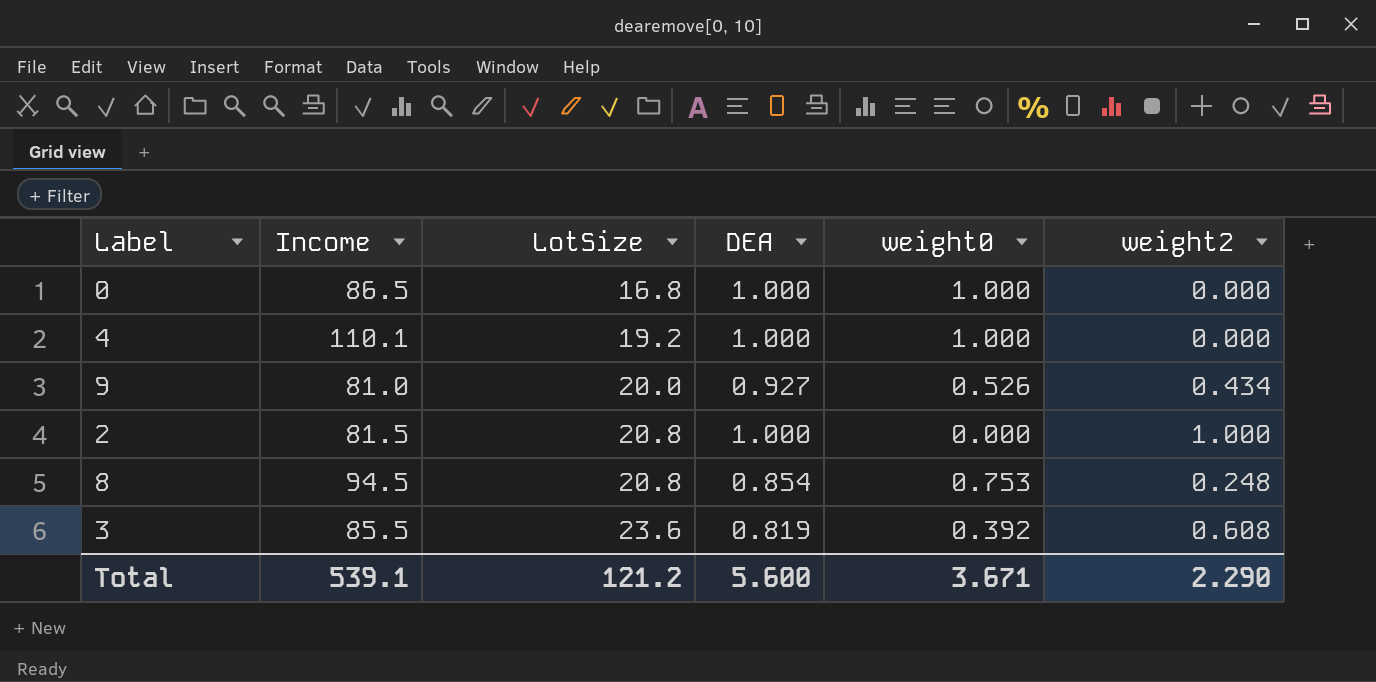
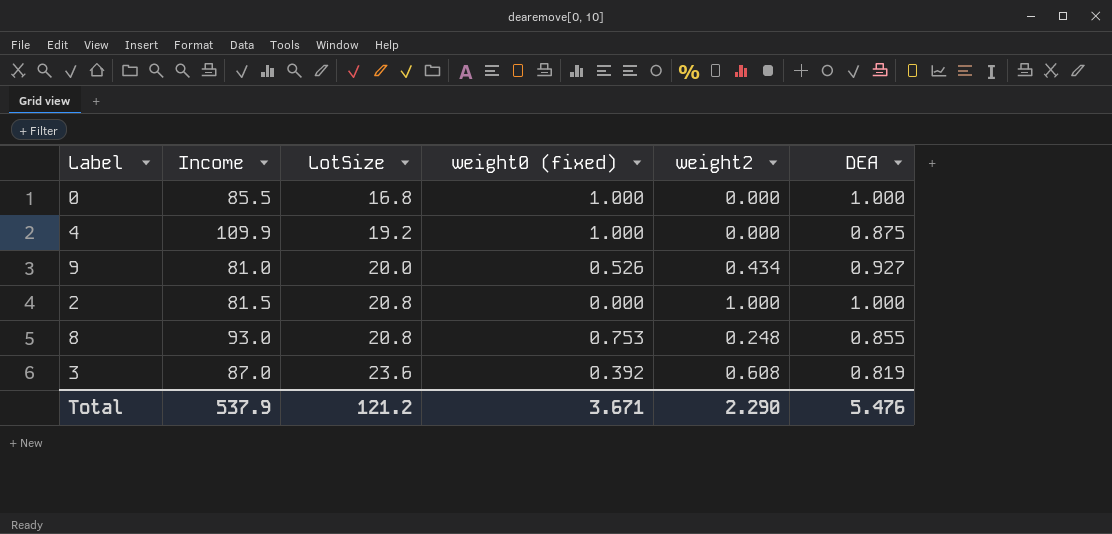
column name: weight0 -> weight0 (fixed)
column DEA | position: 4 -> 6
0 | Income: 86.5 -> 85.5
4 | Income: 110.1 -> 109.9
4 | DEA: 1.000 -> 0.875
8 | Income: 94.5 -> 93.0
8 | DEA: 0.854 -> 0.855
3 | Income: 85.5 -> 87.0
Total | Income: 539.1 -> 537.9
Total | DEA: 5.600 -> 5.476

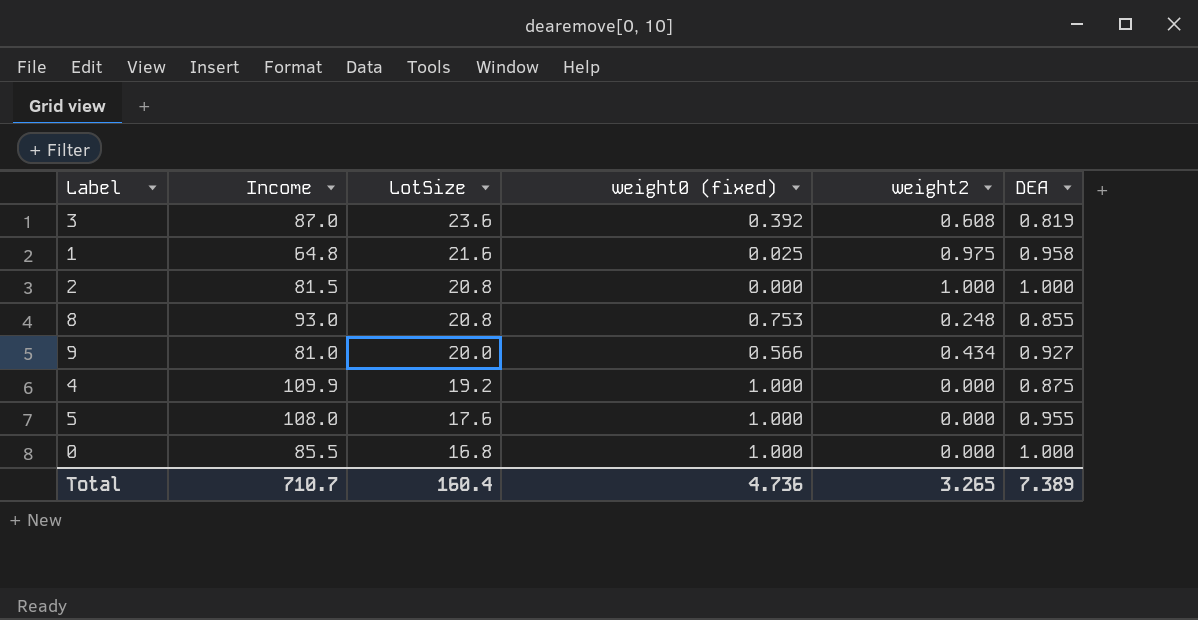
row order: LotSize ascending -> LotSize descending
row 1: none -> 64.8 | 21.6 | 0.025 | 0.975 | 0.958
9 | weight0 (fixed): 0.526 -> 0.566
row 5: none -> 108.0 | 17.6 | 1.000 | 0.000 | 0.955
Total | Income: 537.9 -> 710.7
Total | LotSize: 121.2 -> 160.4
Total | weight0 (fixed): 3.671 -> 4.736
Total | weight2: 2.290 -> 3.265
Total | DEA: 5.476 -> 7.389

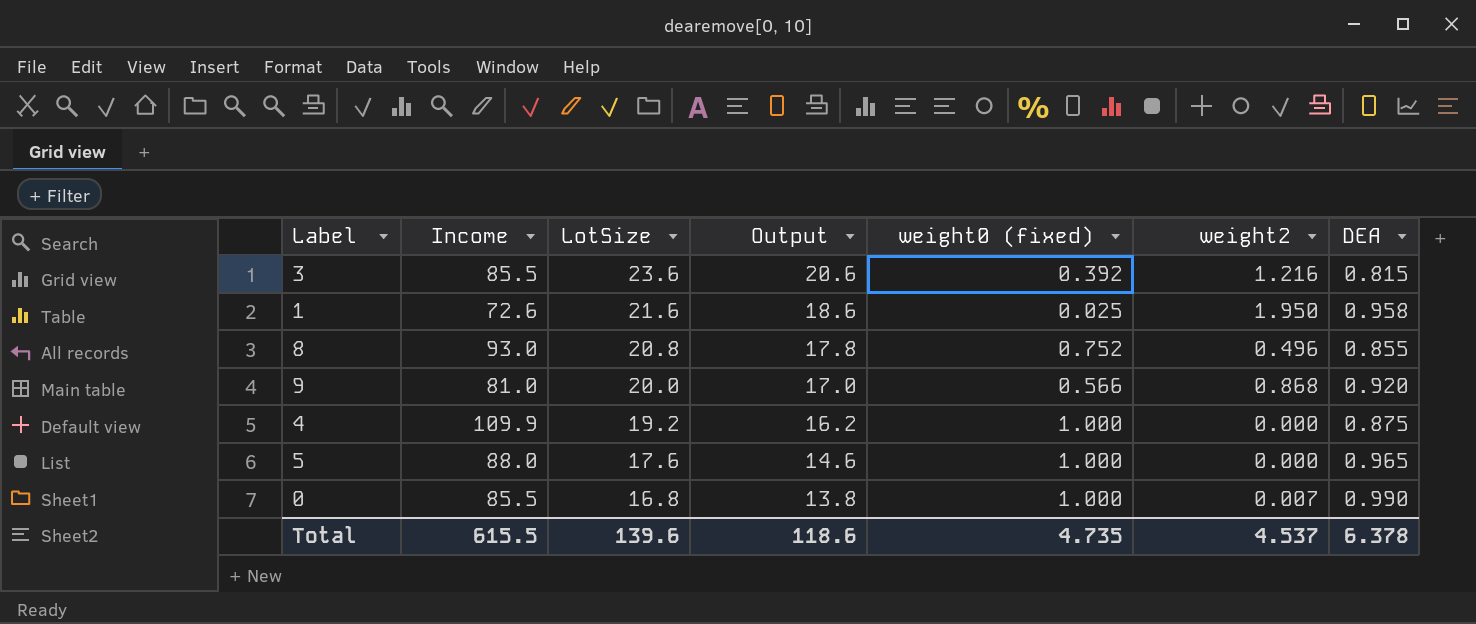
column Output | formula: none -> [LotSize] - 3
row 2: 81.5 | 20.8 | 0.000 | 1.000 | 1.000 -> none
3 | Income: 87.0 -> 85.5
3 | weight2: 0.608 -> 1.216
3 | DEA: 0.819 -> 0.815
1 | Income: 64.8 -> 72.6
1 | weight2: 0.975 -> 1.950
8 | weight0 (fixed): 0.753 -> 0.752
8 | weight2: 0.248 -> 0.496
9 | weight2: 0.434 -> 0.868
9 | DEA: 0.927 -> 0.920
5 | Income: 108.0 -> 88.0
5 | DEA: 0.955 -> 0.965
0 | weight2: 0.000 -> 0.007
0 | DEA: 1.000 -> 0.990
Total | Income: 710.7 -> 615.5
Total | LotSize: 160.4 -> 139.6
Total | weight0 (fixed): 4.736 -> 4.735
Total | weight2: 3.265 -> 4.537
Total | DEA: 7.389 -> 6.378

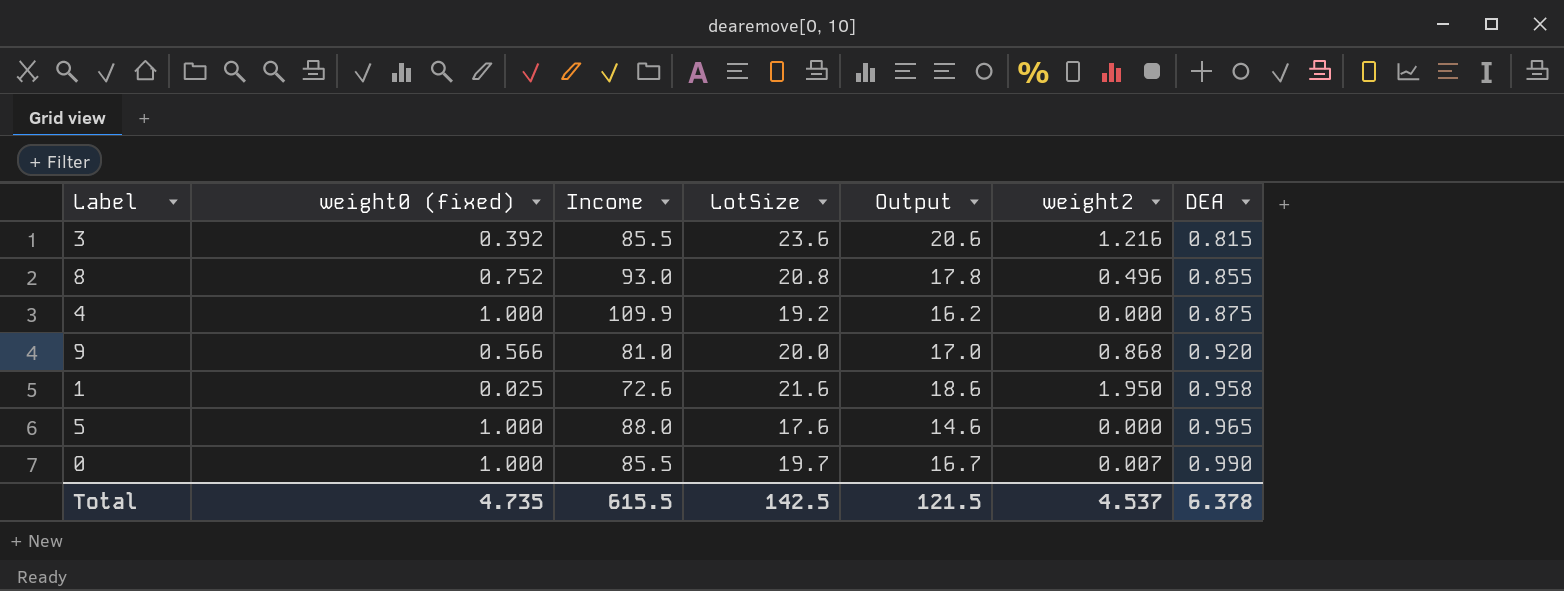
row order: LotSize descending -> DEA ascending
column weight0 (fixed) | position: 5 -> 2
0 | LotSize: 16.8 -> 19.7
0 | Output: 13.8 -> 16.7
Total | LotSize: 139.6 -> 142.5
Total | Output: 118.6 -> 121.5

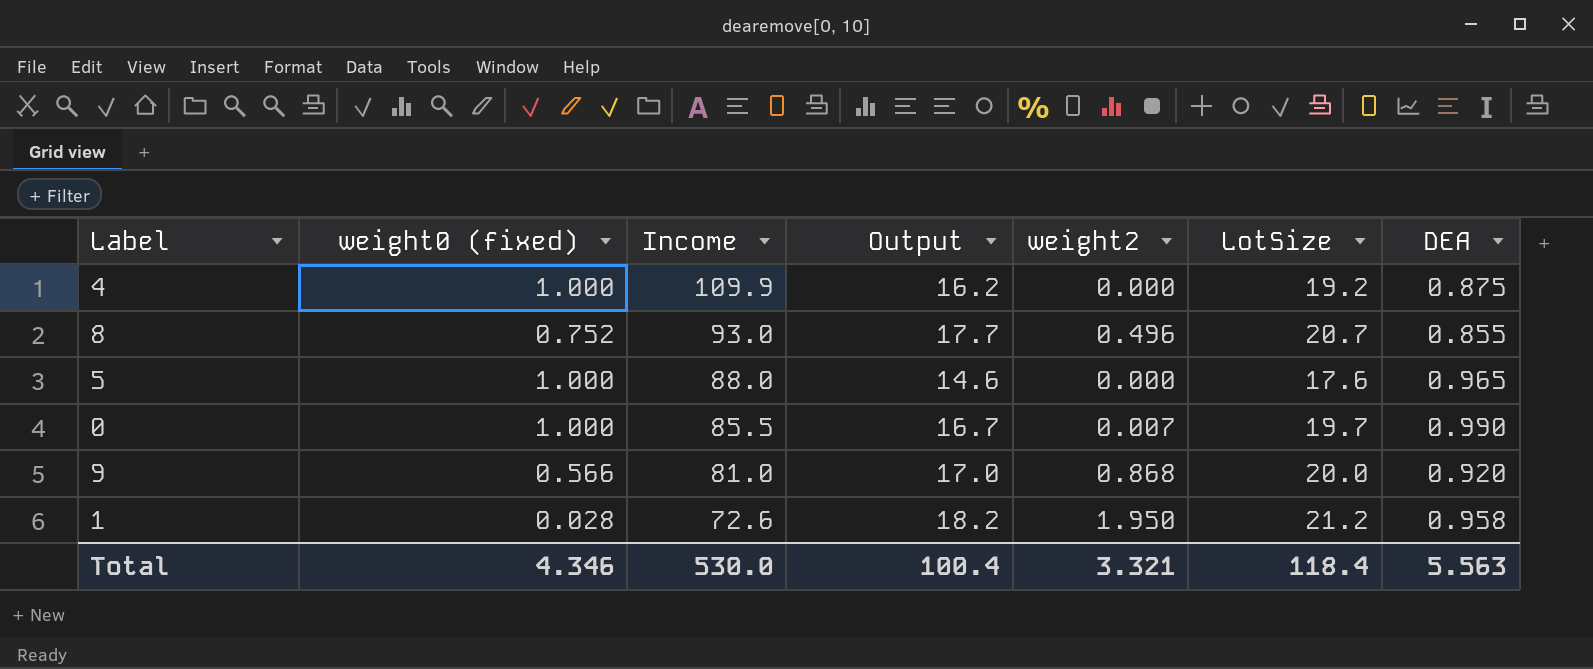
row order: DEA ascending -> Income descending
column LotSize | position: 4 -> 6
row 3: 0.392 | 85.5 | 23.6 | 20.6 | 1.216 | 0.815 -> none
8 | Output: 17.8 -> 17.7
8 | LotSize: 20.8 -> 20.7
1 | weight0 (fixed): 0.025 -> 0.028
1 | Output: 18.6 -> 18.2
1 | LotSize: 21.6 -> 21.2
Total | weight0 (fixed): 4.735 -> 4.346
Total | Income: 615.5 -> 530.0
Total | Output: 121.5 -> 100.4
Total | weight2: 4.537 -> 3.321
Total | LotSize: 142.5 -> 118.4
Total | DEA: 6.378 -> 5.563

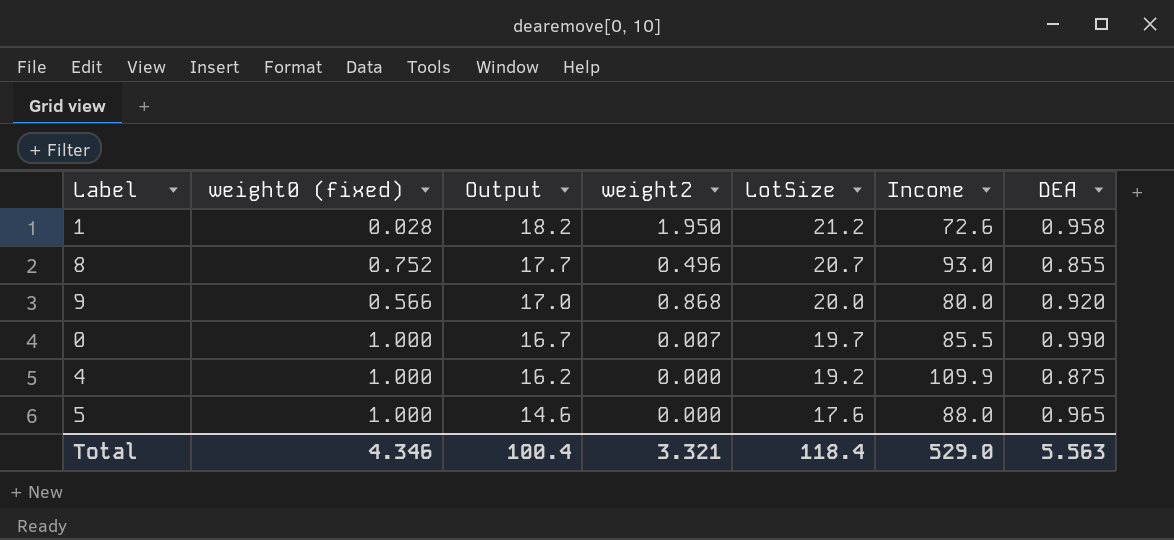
row order: Income descending -> Output descending
column Income | position: 3 -> 6
9 | Income: 81.0 -> 80.0
Total | Income: 530.0 -> 529.0

